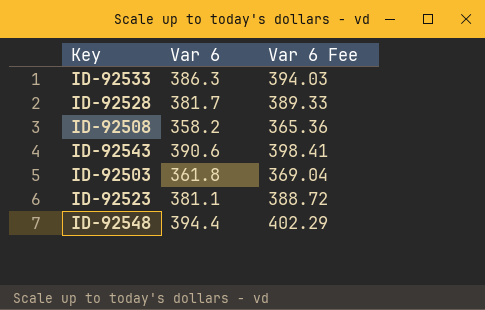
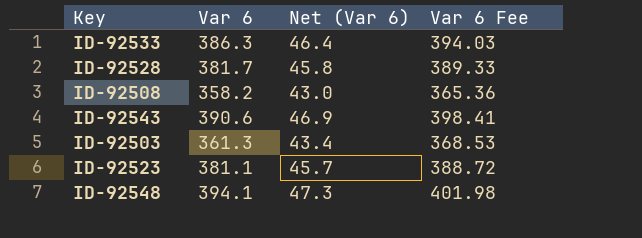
column Net (Var 6) | formula: none -> [Var 6] * 0.12
ID-92503 | Var 6: 361.8 -> 361.3
ID-92503 | Var 6 Fee: 369.04 -> 368.53
ID-92548 | Var 6: 394.4 -> 394.1
ID-92548 | Var 6 Fee: 402.29 -> 401.98

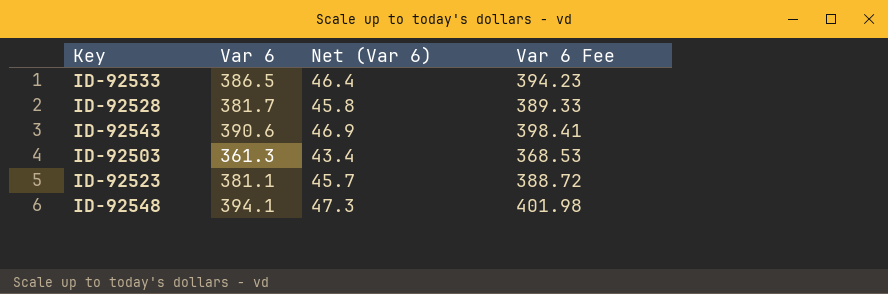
row ID-92508: 358.2 | 43.0 | 365.36 -> none
ID-92533 | Var 6: 386.3 -> 386.5
ID-92533 | Var 6 Fee: 394.03 -> 394.23

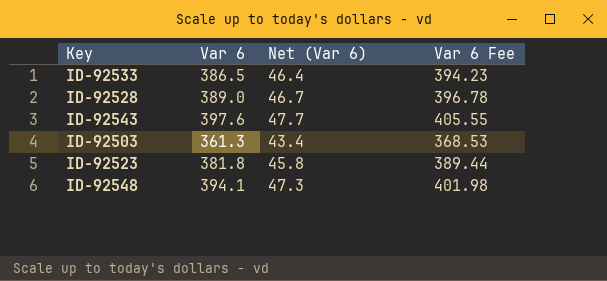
ID-92528 | Var 6: 381.7 -> 389.0
ID-92528 | Net (Var 6): 45.8 -> 46.7
ID-92528 | Var 6 Fee: 389.33 -> 396.78
ID-92543 | Var 6: 390.6 -> 397.6
ID-92543 | Net (Var 6): 46.9 -> 47.7
ID-92543 | Var 6 Fee: 398.41 -> 405.55
ID-92523 | Var 6: 381.1 -> 381.8
ID-92523 | Net (Var 6): 45.7 -> 45.8
ID-92523 | Var 6 Fee: 388.72 -> 389.44

